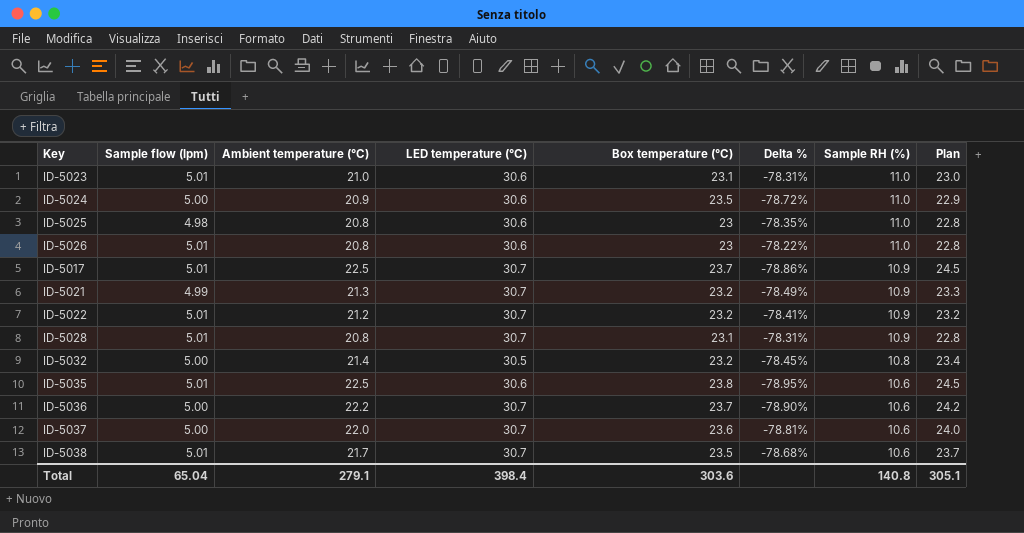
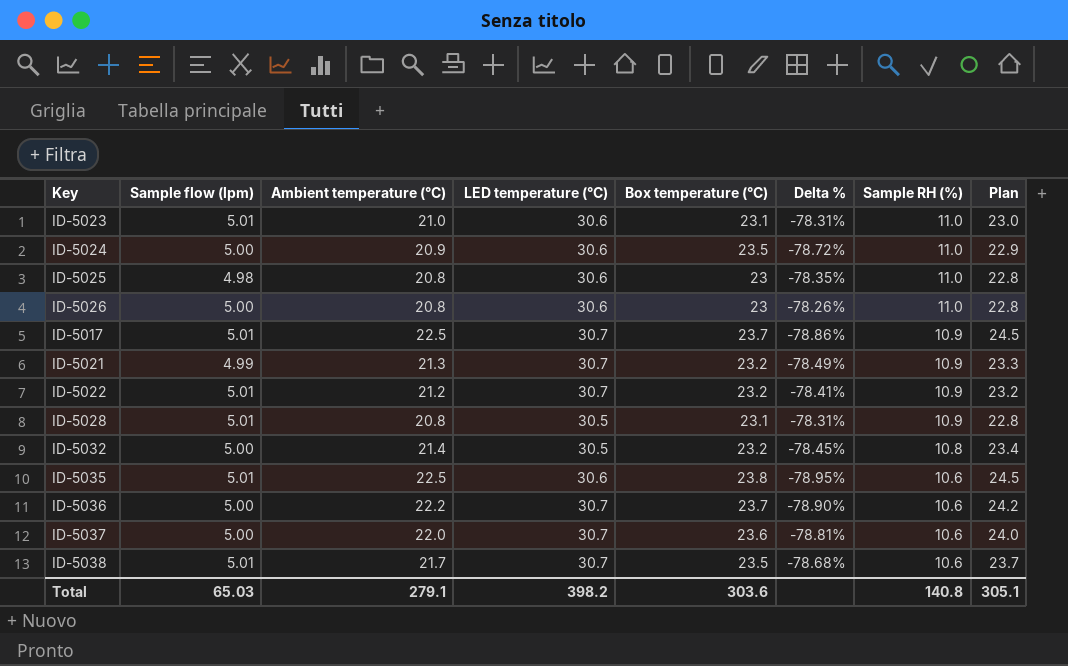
ID-5026 | Sample flow (lpm): 5.01 -> 5.00
ID-5026 | Delta %: -78.22% -> -78.26%
ID-5028 | LED temperature (°C): 30.7 -> 30.5
Total | Sample flow (lpm): 65.04 -> 65.03
Total | LED temperature (°C): 398.4 -> 398.2

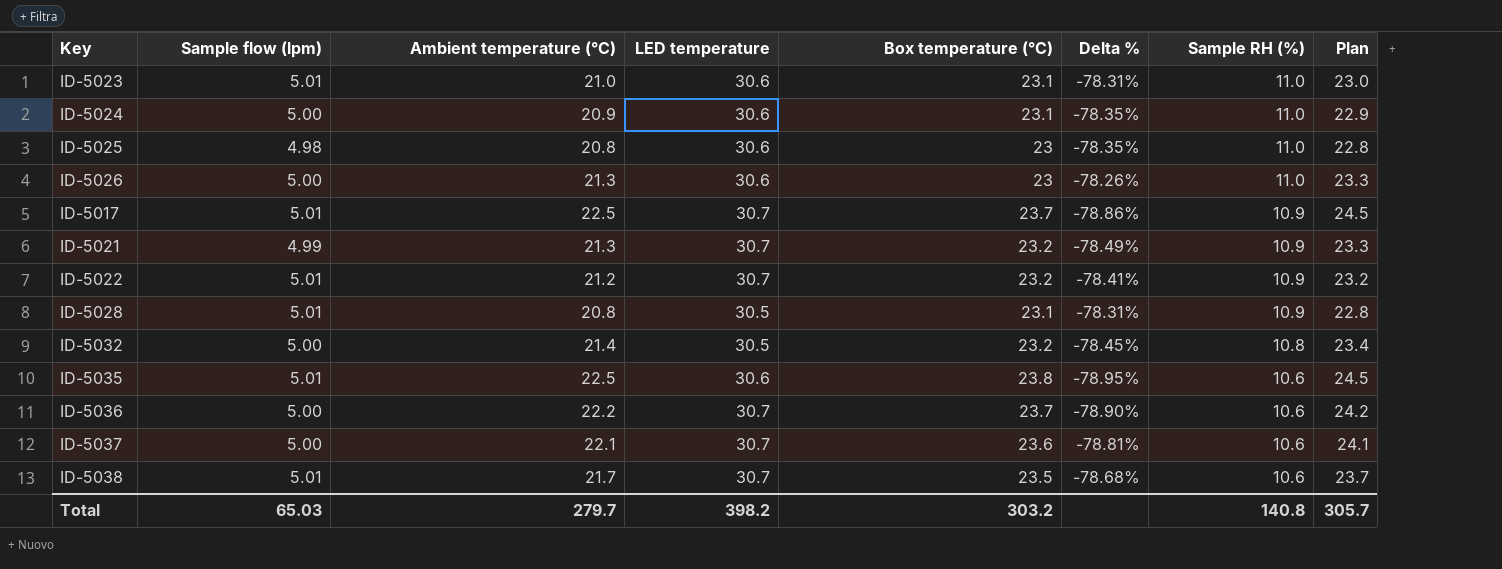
column name: LED temperature (°C) -> LED temperature
ID-5024 | Box temperature (°C): 23.5 -> 23.1
ID-5024 | Delta %: -78.72% -> -78.35%
ID-5026 | Ambient temperature (°C): 20.8 -> 21.3
ID-5026 | Plan: 22.8 -> 23.3
ID-5037 | Ambient temperature (°C): 22.0 -> 22.1
ID-5037 | Plan: 24.0 -> 24.1
Total | Ambient temperature (°C): 279.1 -> 279.7
Total | Box temperature (°C): 303.6 -> 303.2
Total | Plan: 305.1 -> 305.7

